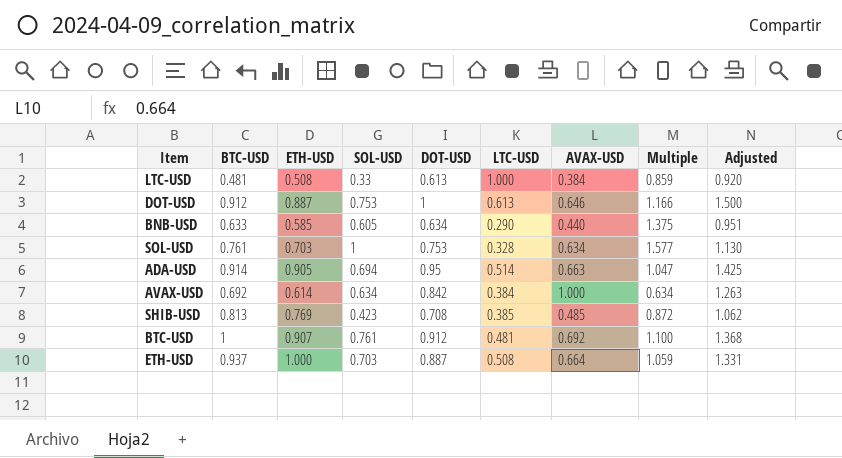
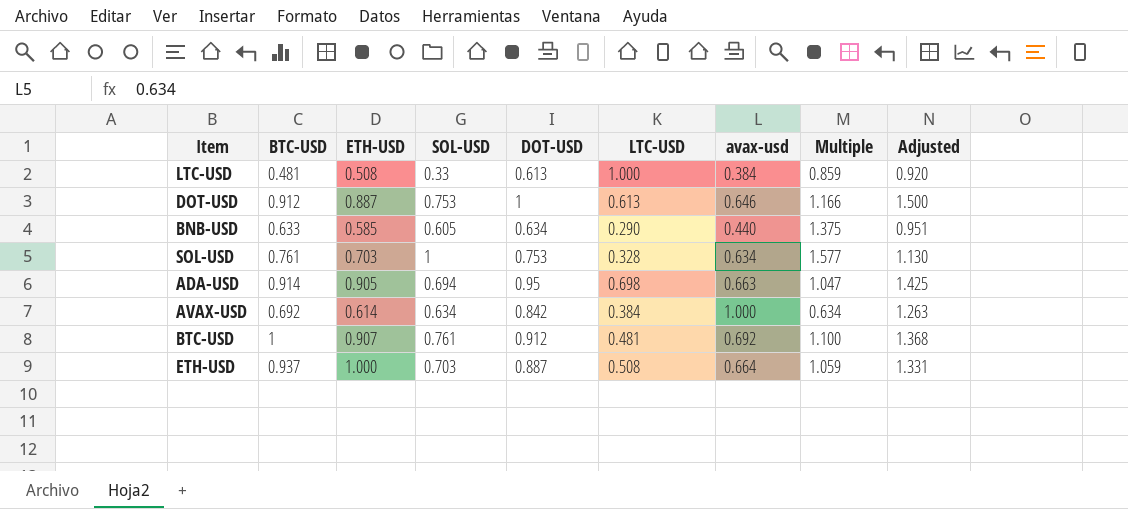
column name: AVAX-USD -> avax-usd
row SHIB-USD: 0.813 | 0.769 | 0.423 | 0.708 | 0.385 | 0.485 | 0.872 | 1.062 -> none
ADA-USD | LTC-USD: 0.514 -> 0.698

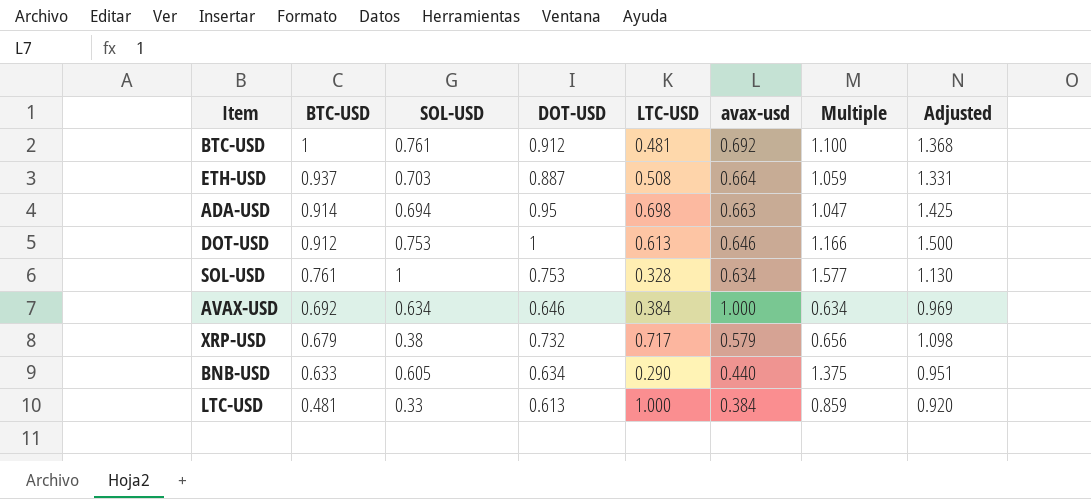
row order: none -> BTC-USD descending
column ETH-USD | position: 3 -> none
AVAX-USD | DOT-USD: 0.842 -> 0.646
AVAX-USD | Adjusted: 1.263 -> 0.969
row XRP-USD: none -> 0.679 | 0.38 | 0.732 | 0.717 | 0.579 | 0.656 | 1.098

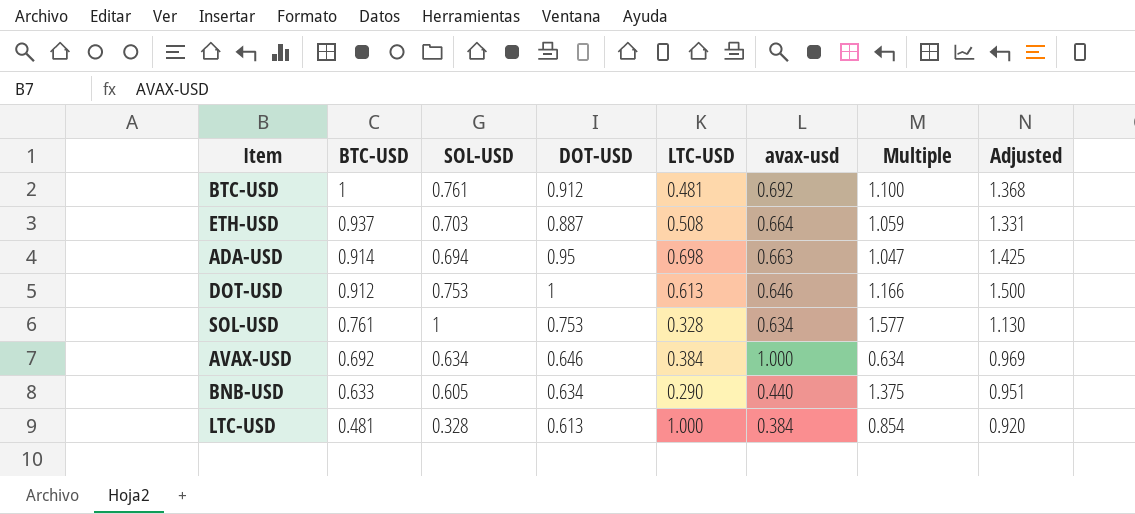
row XRP-USD: 0.679 | 0.38 | 0.732 | 0.717 | 0.579 | 0.656 | 1.098 -> none
LTC-USD | SOL-USD: 0.33 -> 0.328
LTC-USD | Multiple: 0.859 -> 0.854

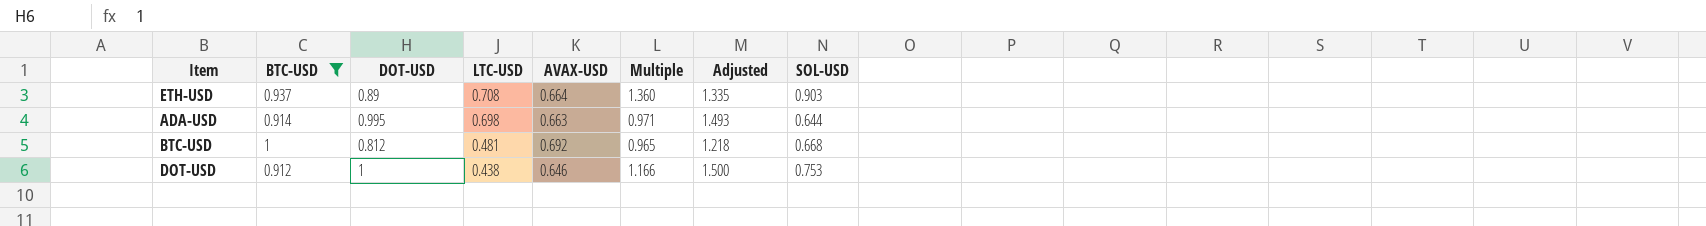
filter: none -> BTC-USD >= 0.912
row order: BTC-USD descending -> LTC-USD descending
column name: avax-usd -> AVAX-USD
column SOL-USD | position: 3 -> 8
ETH-USD | DOT-USD: 0.887 -> 0.89
ETH-USD | LTC-USD: 0.508 -> 0.708
ETH-USD | Multiple: 1.059 -> 1.360
ETH-USD | Adjusted: 1.331 -> 1.335
ETH-USD | SOL-USD: 0.703 -> 0.903
ADA-USD | DOT-USD: 0.95 -> 0.995
ADA-USD | Multiple: 1.047 -> 0.971
ADA-USD | Adjusted: 1.425 -> 1.493
ADA-USD | SOL-USD: 0.694 -> 0.644
BTC-USD | DOT-USD: 0.912 -> 0.812
BTC-USD | Multiple: 1.100 -> 0.965
BTC-USD | Adjusted: 1.368 -> 1.218
BTC-USD | SOL-USD: 0.761 -> 0.668
DOT-USD | LTC-USD: 0.613 -> 0.438

